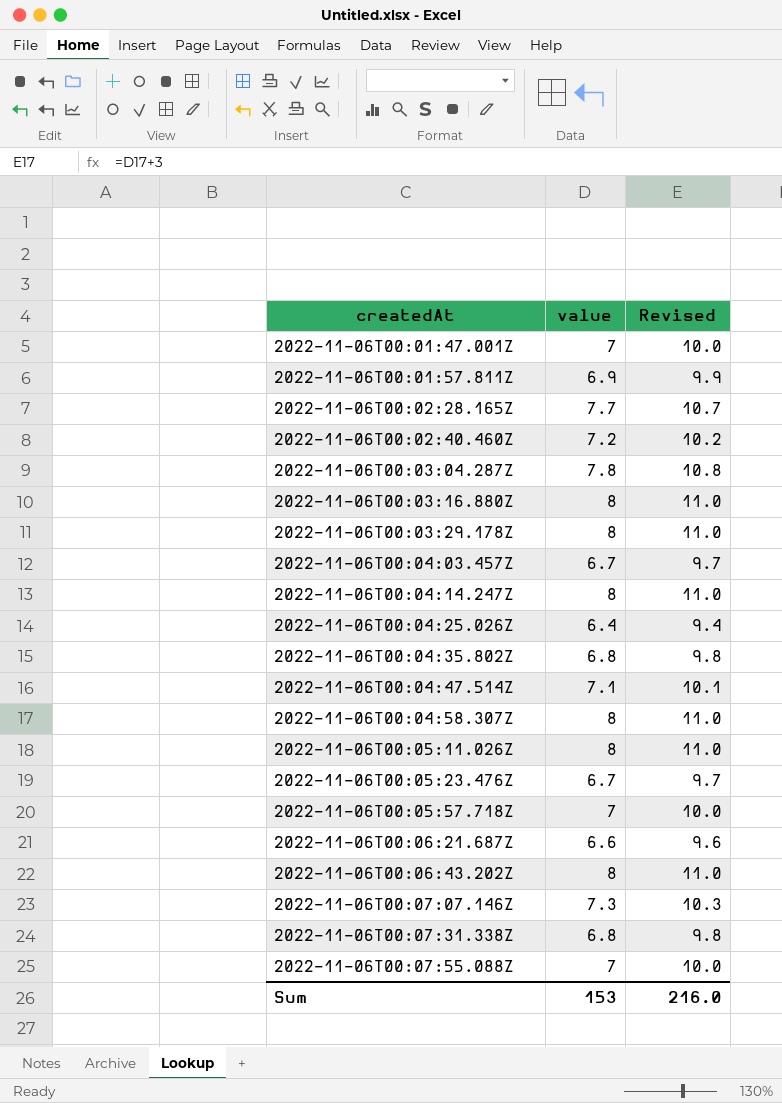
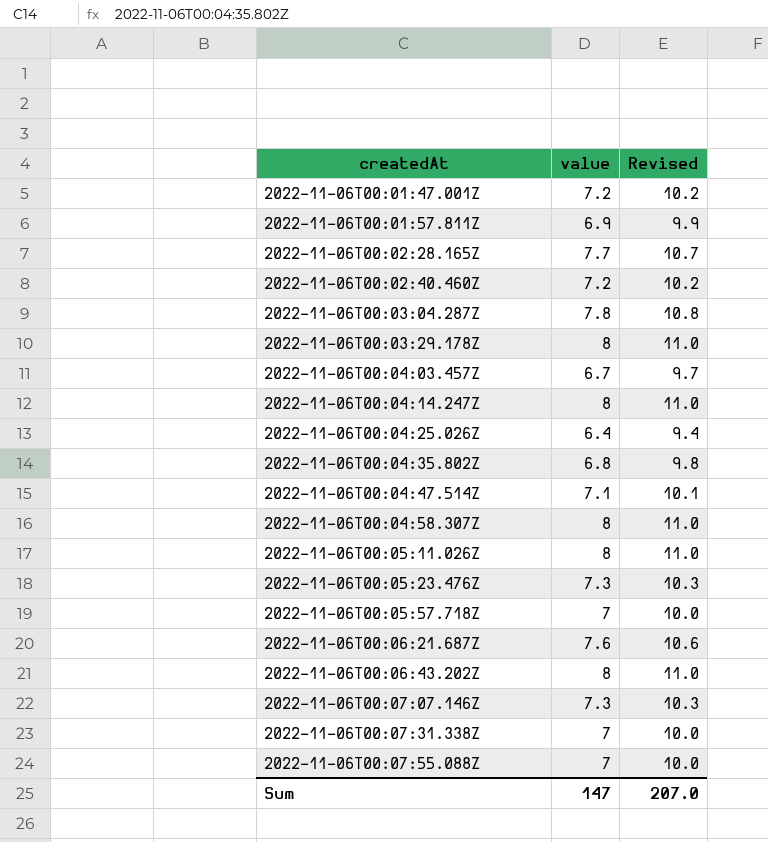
row 2022-11-06T00:03:16.880Z: 8 | 11.0 -> none
2022-11-06T00:01:47.001Z | value: 7 -> 7.2
2022-11-06T00:01:47.001Z | Revised: 10.0 -> 10.2
2022-11-06T00:05:23.476Z | value: 6.7 -> 7.3
2022-11-06T00:05:23.476Z | Revised: 9.7 -> 10.3
2022-11-06T00:06:21.687Z | value: 6.6 -> 7.6
2022-11-06T00:06:21.687Z | Revised: 9.6 -> 10.6
2022-11-06T00:07:31.338Z | value: 6.8 -> 7
2022-11-06T00:07:31.338Z | Revised: 9.8 -> 10.0
Sum | value: 153 -> 147
Sum | Revised: 216.0 -> 207.0

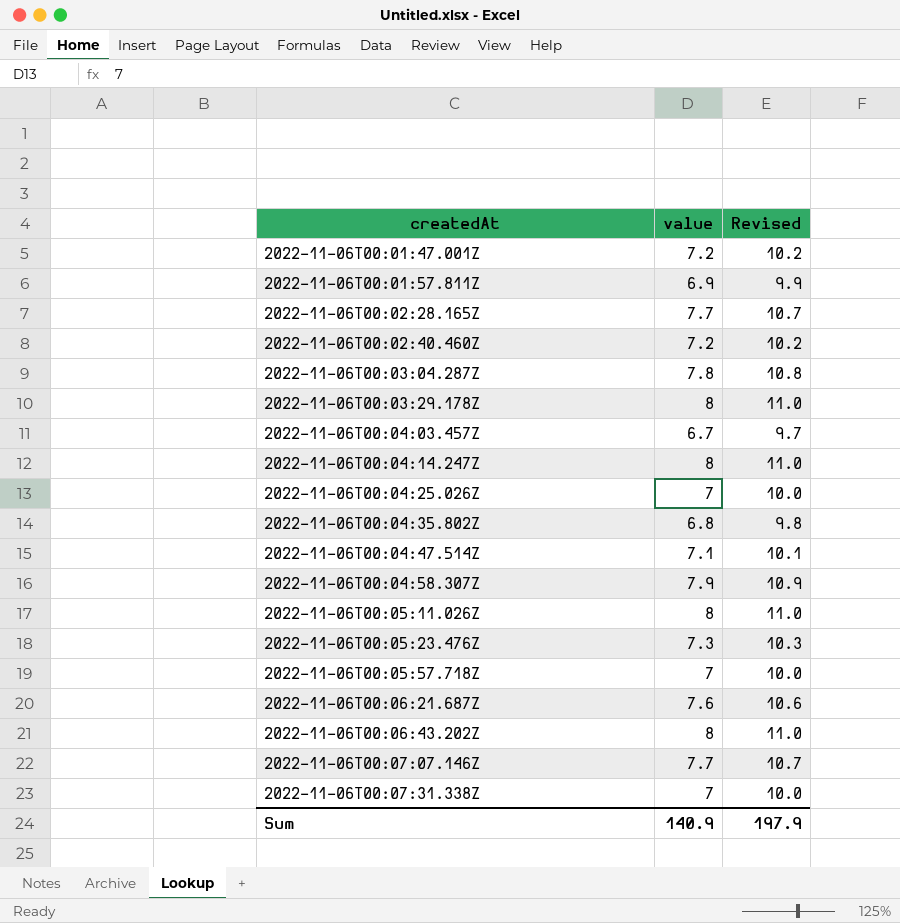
row 2022-11-06T00:07:55.088Z: 7 | 10.0 -> none
2022-11-06T00:04:25.026Z | value: 6.4 -> 7
2022-11-06T00:04:25.026Z | Revised: 9.4 -> 10.0
2022-11-06T00:04:58.307Z | value: 8 -> 7.9
2022-11-06T00:04:58.307Z | Revised: 11.0 -> 10.9
2022-11-06T00:07:07.146Z | value: 7.3 -> 7.7
2022-11-06T00:07:07.146Z | Revised: 10.3 -> 10.7
Sum | value: 147 -> 140.9
Sum | Revised: 207.0 -> 197.9

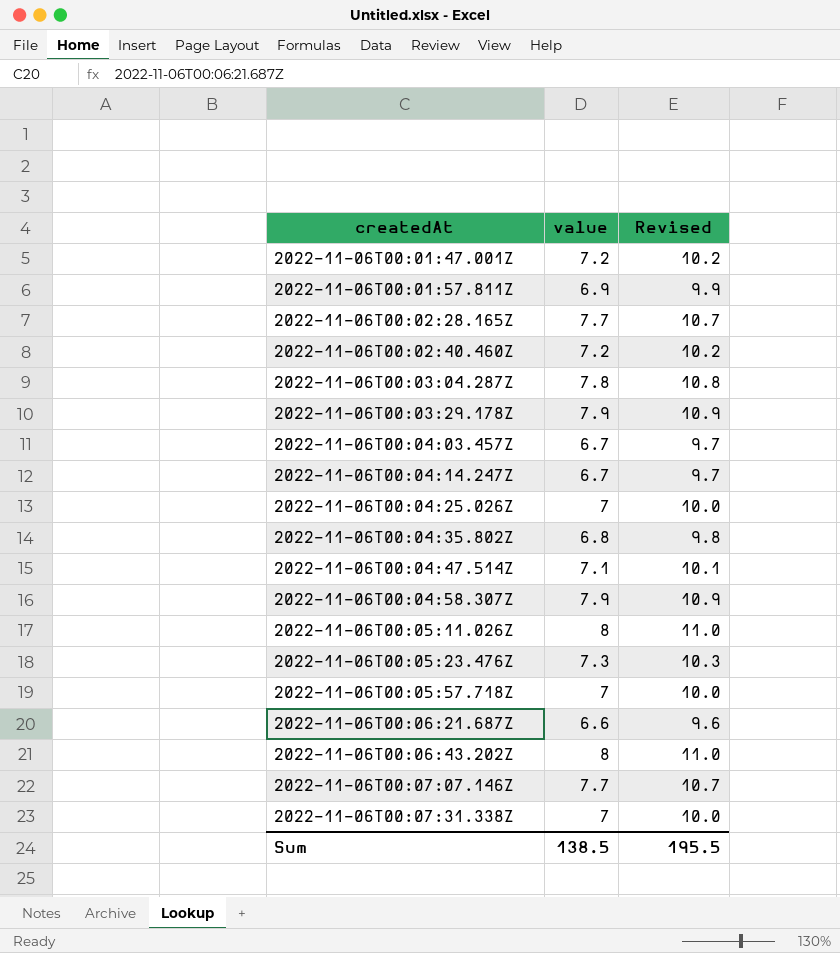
2022-11-06T00:03:29.178Z | value: 8 -> 7.9
2022-11-06T00:03:29.178Z | Revised: 11.0 -> 10.9
2022-11-06T00:04:14.247Z | value: 8 -> 6.7
2022-11-06T00:04:14.247Z | Revised: 11.0 -> 9.7
2022-11-06T00:06:21.687Z | value: 7.6 -> 6.6
2022-11-06T00:06:21.687Z | Revised: 10.6 -> 9.6
Sum | value: 140.9 -> 138.5
Sum | Revised: 197.9 -> 195.5

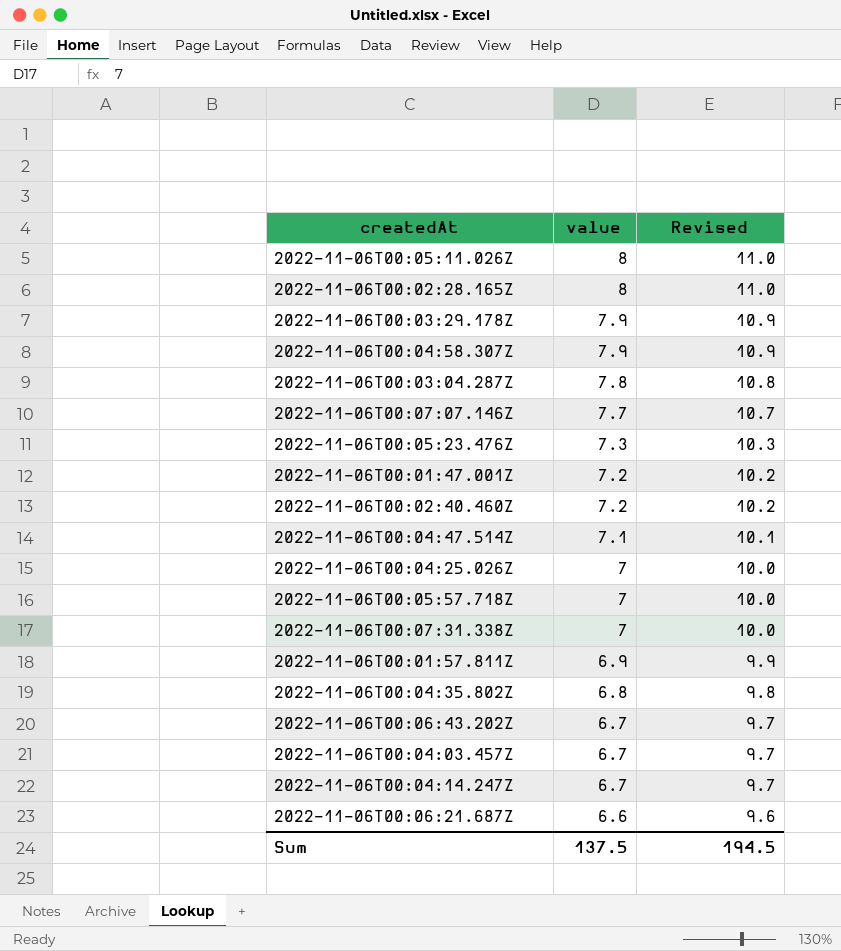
row order: createdAt ascending -> value descending
2022-11-06T00:02:28.165Z | value: 7.7 -> 8
2022-11-06T00:02:28.165Z | Revised: 10.7 -> 11.0
2022-11-06T00:06:43.202Z | value: 8 -> 6.7
2022-11-06T00:06:43.202Z | Revised: 11.0 -> 9.7
Sum | value: 138.5 -> 137.5
Sum | Revised: 195.5 -> 194.5

